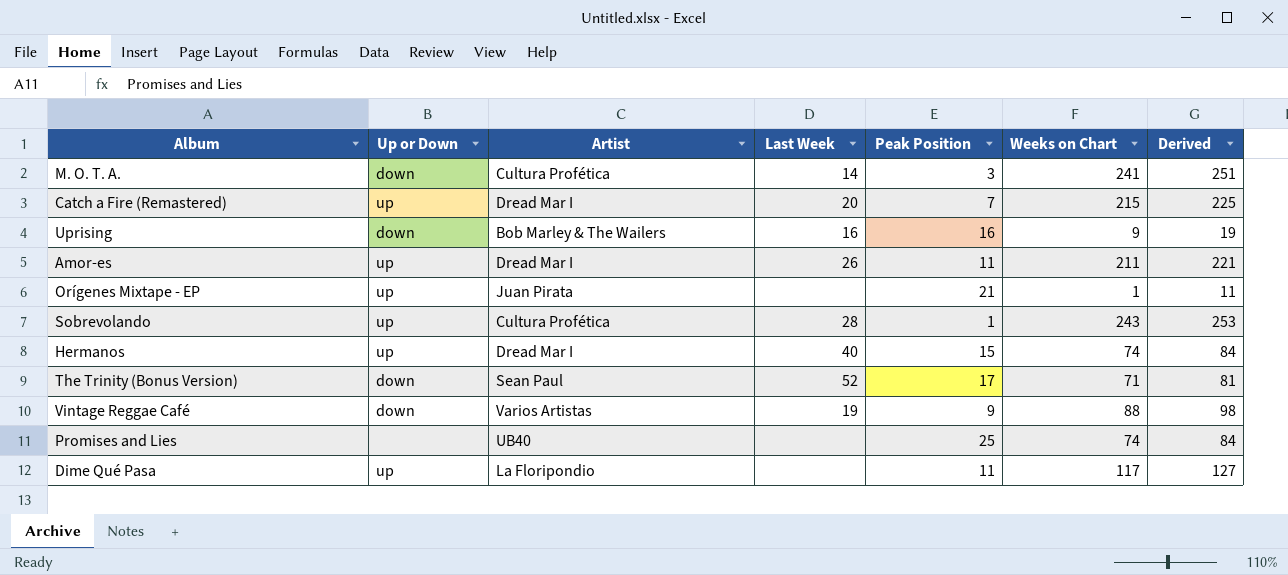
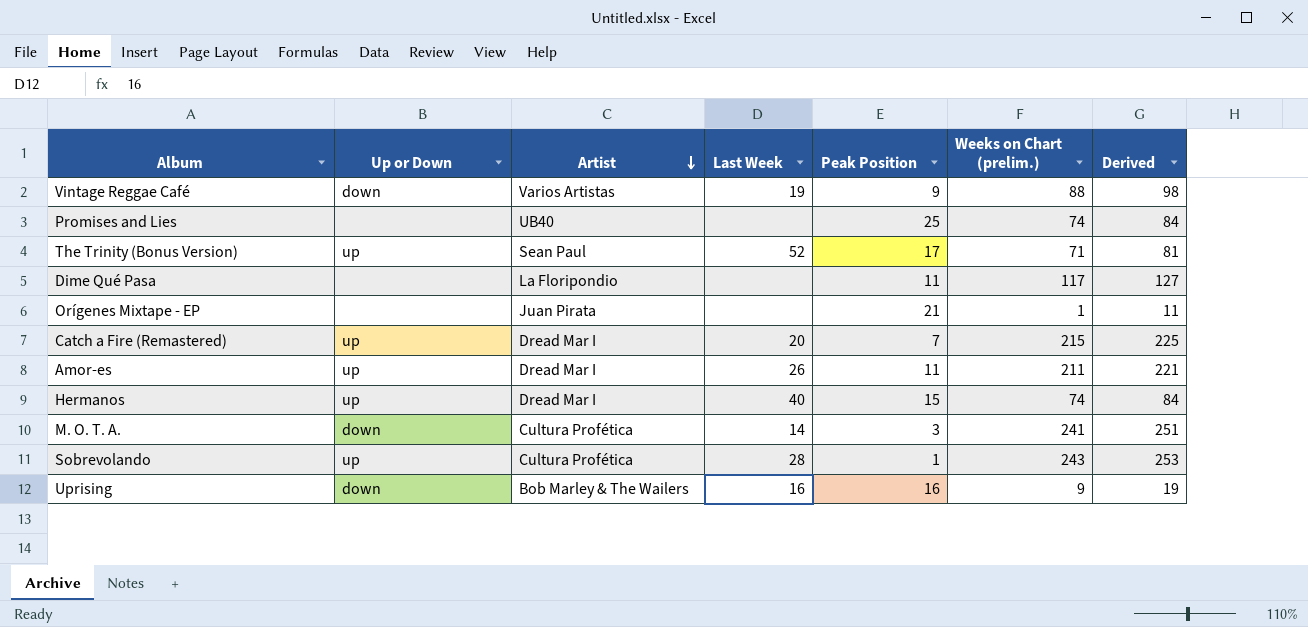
row order: none -> Artist descending
column name: Weeks on Chart -> Weeks on Chart (prelim.)
The Trinity (Bonus Version) | Up or Down: down -> up
Dime Qué Pasa | Up or Down: up -> none
Orígenes Mixtape - EP | Up or Down: up -> none

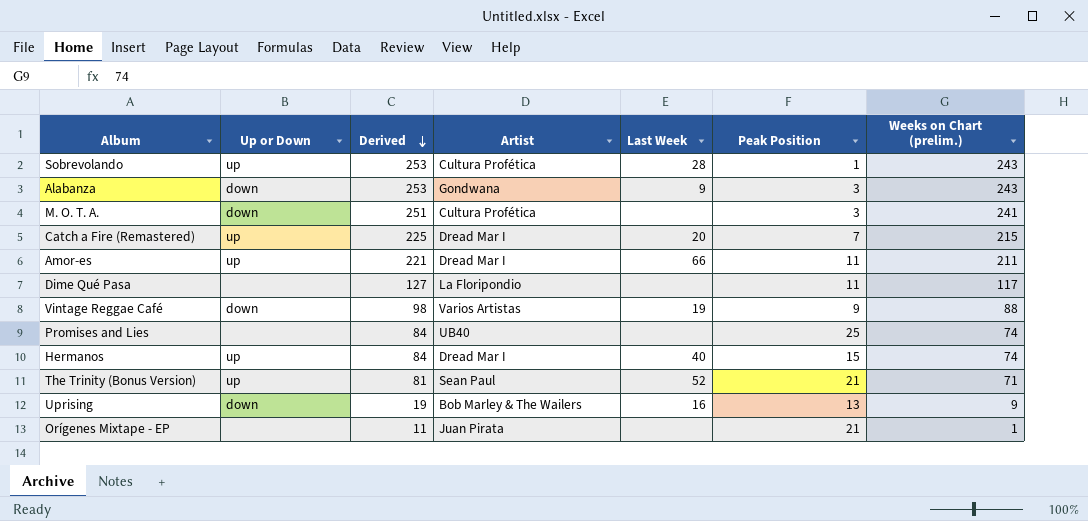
row order: Artist descending -> Derived descending
column Derived | position: 7 -> 3
row Alabanza: none -> down | 253 | Gondwana | 9 | 3 | 243
M. O. T. A. | Last Week: 14 -> none
Amor-es | Last Week: 26 -> 66
The Trinity (Bonus Version) | Peak Position: 17 -> 21
Uprising | Peak Position: 16 -> 13

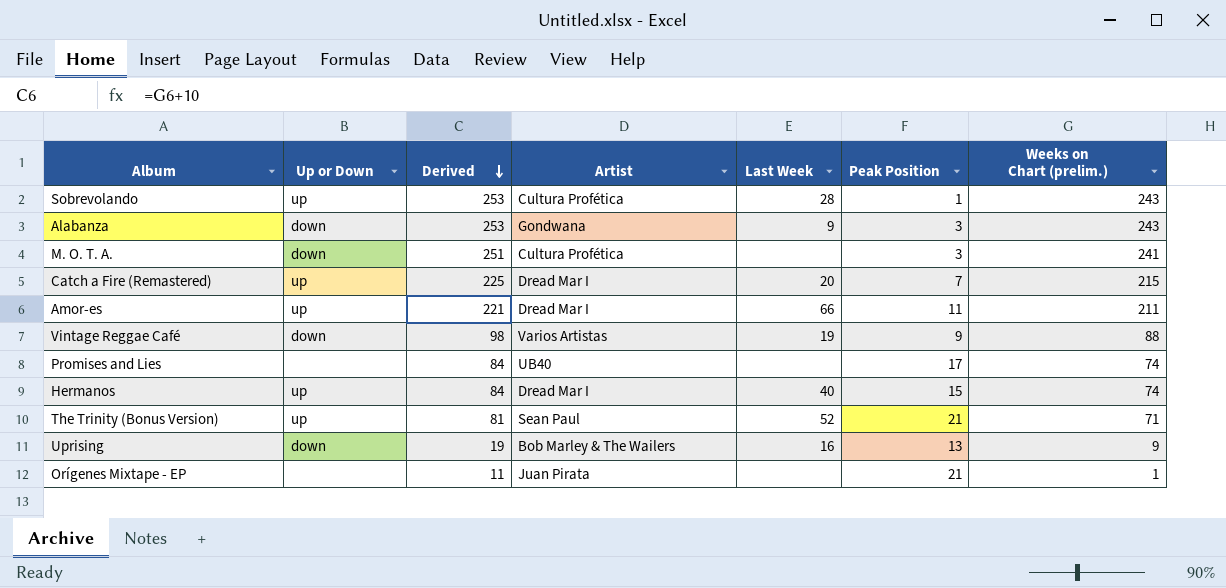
row Dime Qué Pasa: none | 127 | La Floripondio | none | 11 | 117 -> none
Promises and Lies | Peak Position: 25 -> 17

